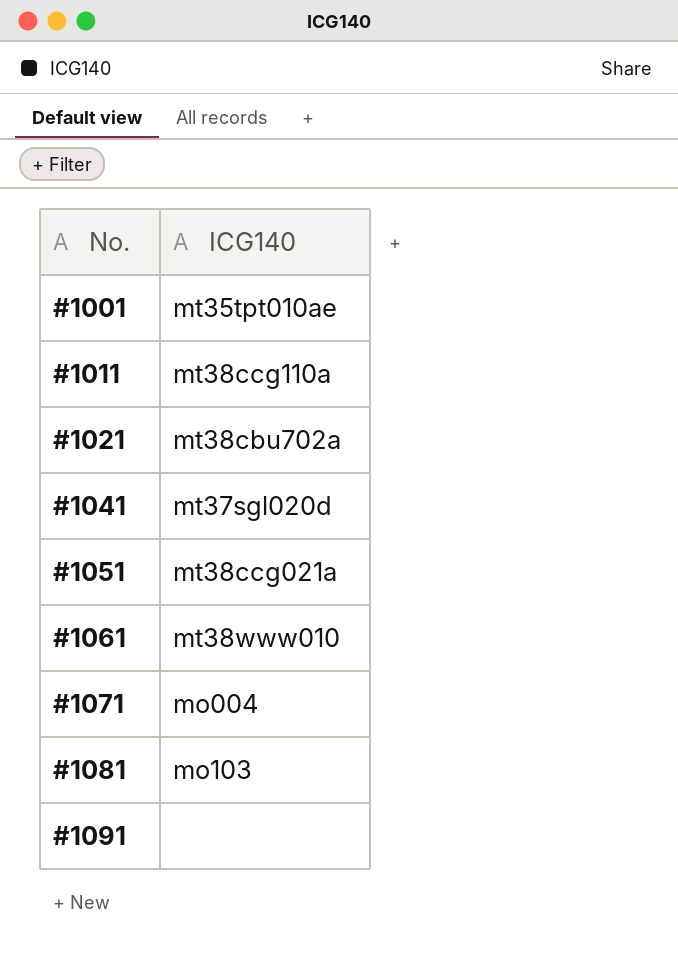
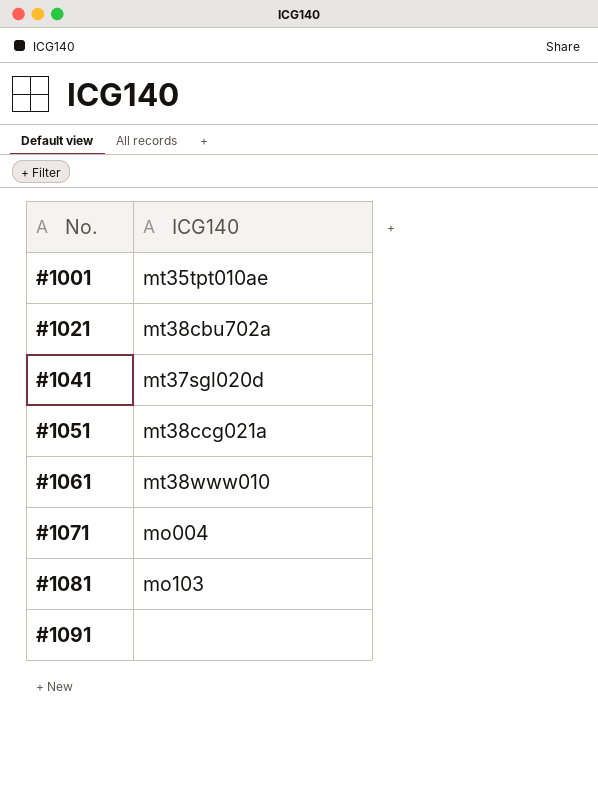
row #1011: mt38ccg110a -> none

